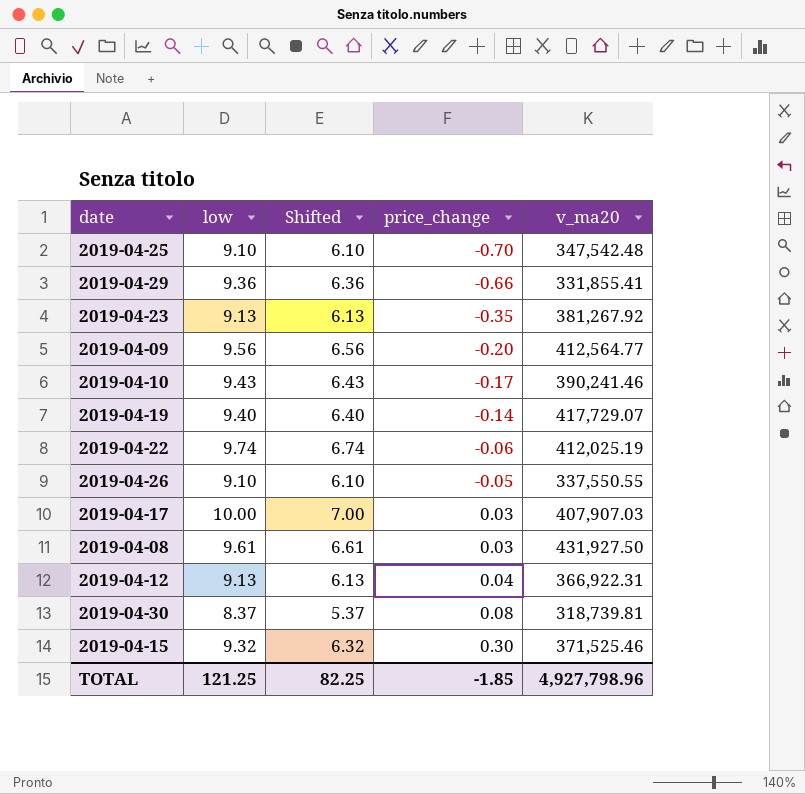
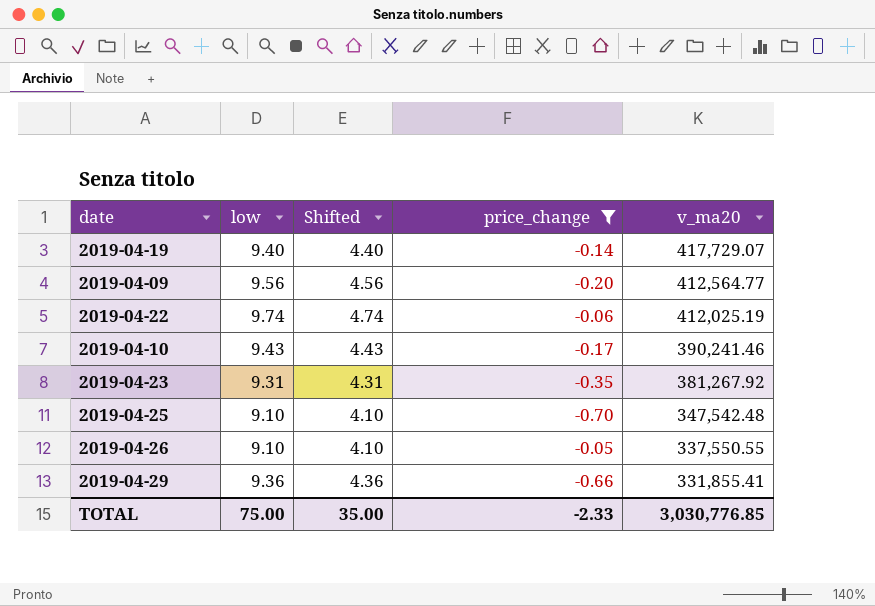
filter: none -> price_change <= -0.05
row order: price_change ascending -> v_ma20 descending
column Shifted | formula: [low] - 3 -> [low] - 5
2019-04-23 | low: 9.13 -> 9.31
TOTAL | low: 121.25 -> 75.00
TOTAL | Shifted: 82.25 -> 35.00
TOTAL | price_change: -1.85 -> -2.33
TOTAL | v_ma20: 4,927,798.96 -> 3,030,776.85

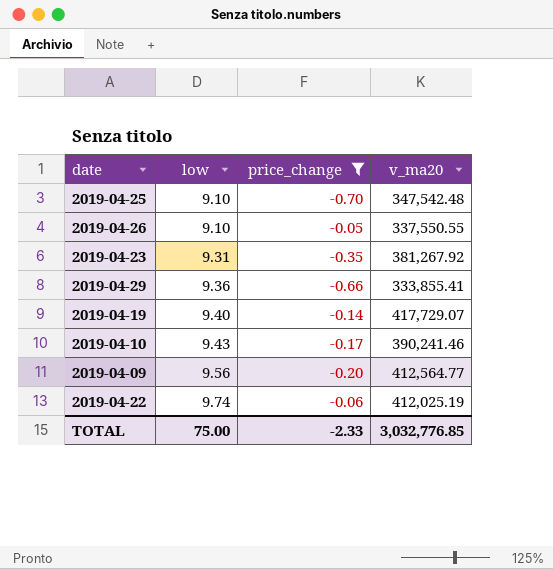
row order: v_ma20 descending -> low ascending
column Shifted | formula: [low] - 5 -> none
2019-04-29 | v_ma20: 331,855.41 -> 333,855.41
TOTAL | v_ma20: 3,030,776.85 -> 3,032,776.85

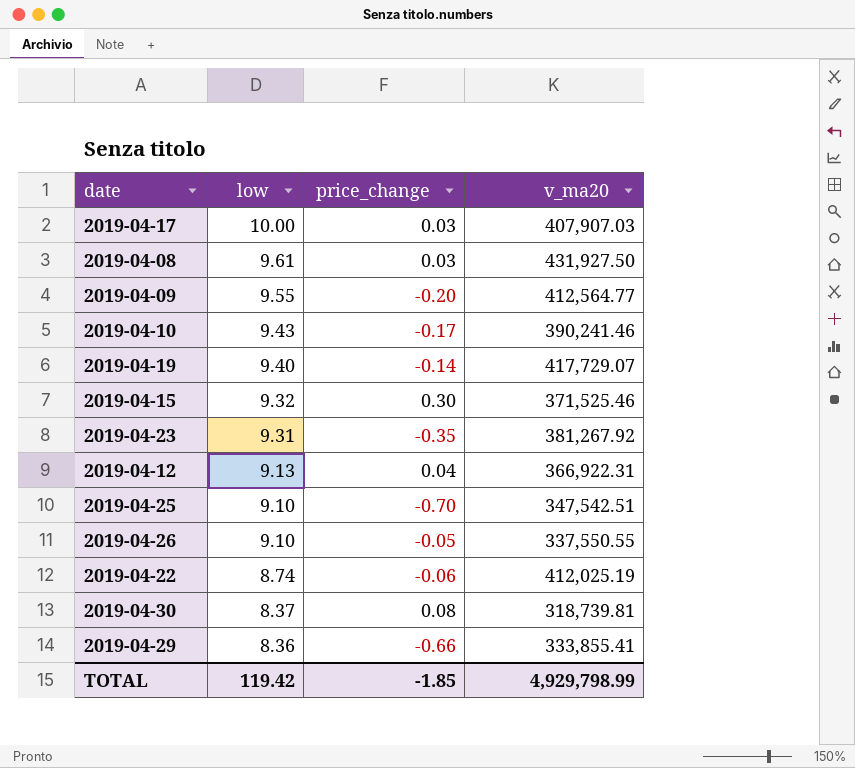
filter: price_change <= -0.05 -> none
row order: low ascending -> low descending
2019-04-09 | low: 9.56 -> 9.55
2019-04-25 | v_ma20: 347,542.48 -> 347,542.51
2019-04-22 | low: 9.74 -> 8.74
2019-04-29 | low: 9.36 -> 8.36
TOTAL | low: 75.00 -> 119.42
TOTAL | price_change: -2.33 -> -1.85
TOTAL | v_ma20: 3,032,776.85 -> 4,929,798.99

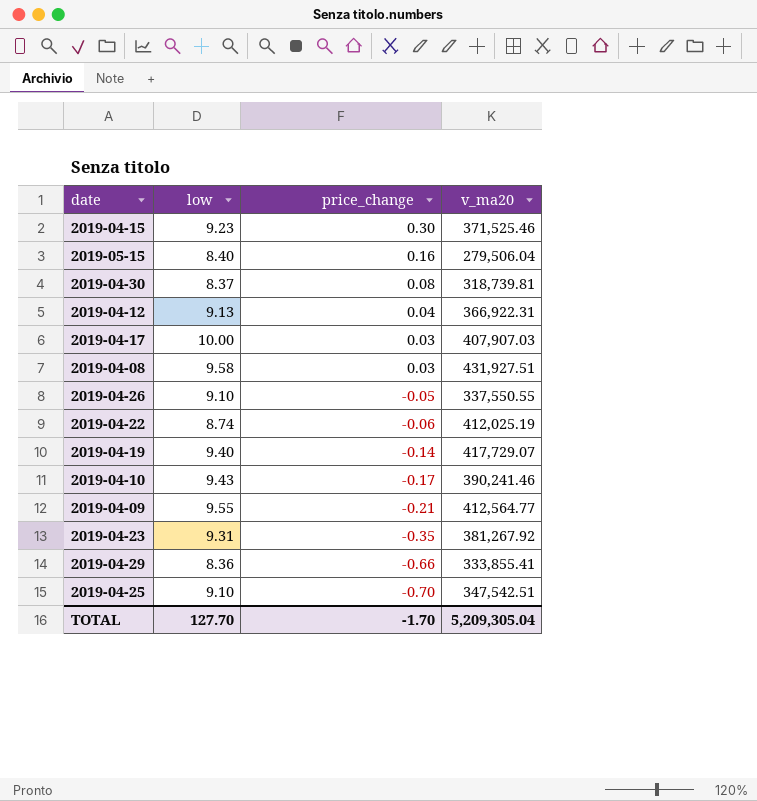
row order: low descending -> price_change descending
2019-04-15 | low: 9.32 -> 9.23
row 2019-05-15: none -> 8.40 | 0.16 | 279,506.04
2019-04-08 | low: 9.61 -> 9.58
2019-04-08 | v_ma20: 431,927.50 -> 431,927.51
2019-04-09 | price_change: -0.20 -> -0.21
TOTAL | low: 119.42 -> 127.70
TOTAL | price_change: -1.85 -> -1.70
TOTAL | v_ma20: 4,929,798.99 -> 5,209,305.04

